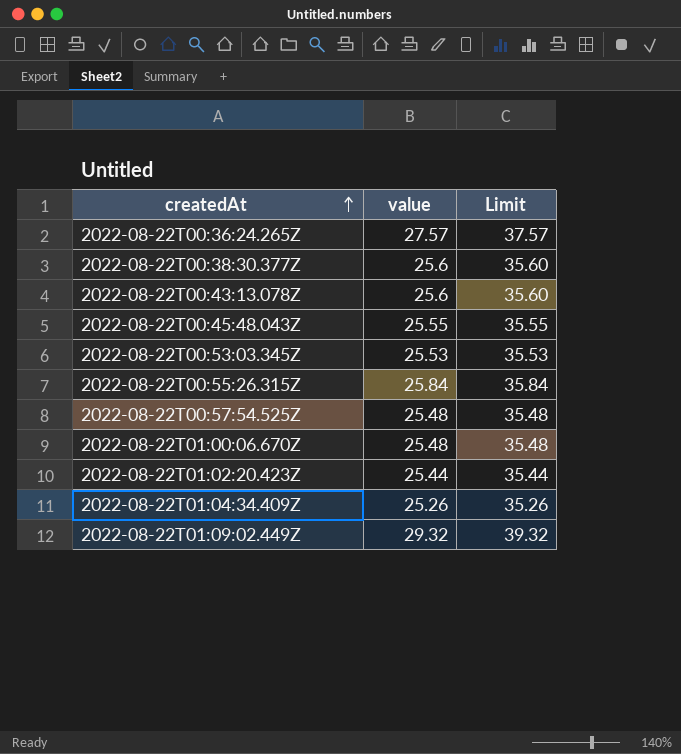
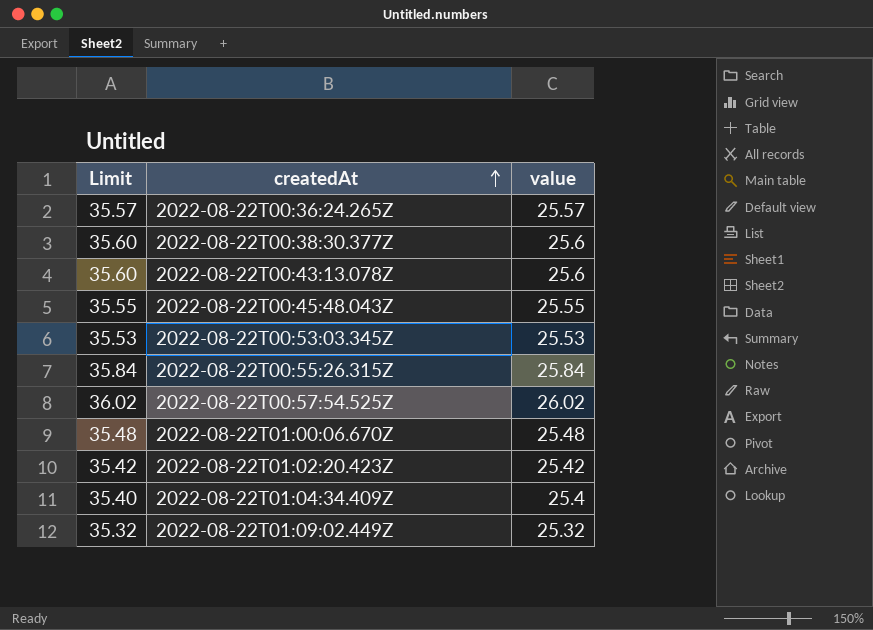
column Limit | position: 3 -> 1
2022-08-22T00:36:24.265Z | Limit: 37.57 -> 35.57
2022-08-22T00:36:24.265Z | value: 27.57 -> 25.57
2022-08-22T00:57:54.525Z | Limit: 35.48 -> 36.02
2022-08-22T00:57:54.525Z | value: 25.48 -> 26.02
2022-08-22T01:02:20.423Z | Limit: 35.44 -> 35.42
2022-08-22T01:02:20.423Z | value: 25.44 -> 25.42
2022-08-22T01:04:34.409Z | Limit: 35.26 -> 35.40
2022-08-22T01:04:34.409Z | value: 25.26 -> 25.4
2022-08-22T01:09:02.449Z | Limit: 39.32 -> 35.32
2022-08-22T01:09:02.449Z | value: 29.32 -> 25.32

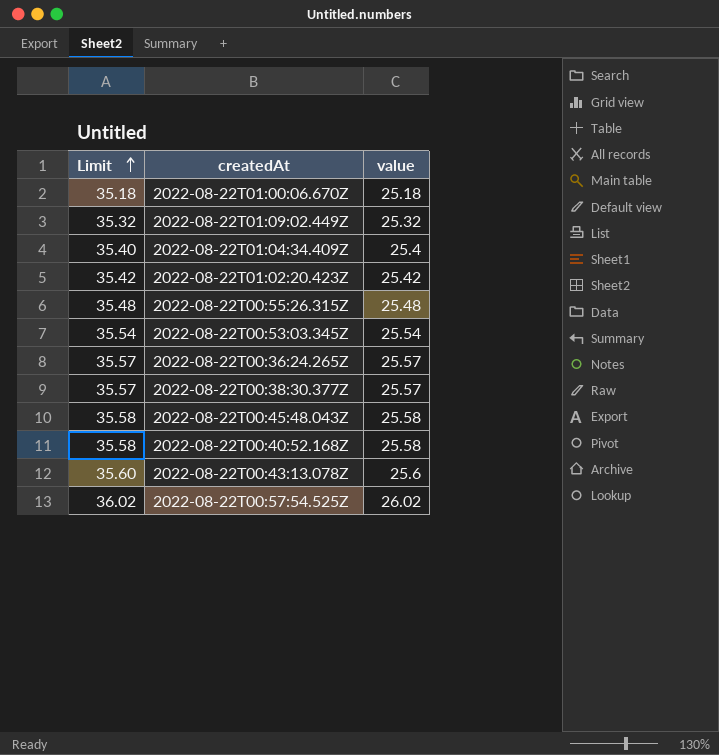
row order: createdAt ascending -> Limit ascending
2022-08-22T01:00:06.670Z | Limit: 35.48 -> 35.18
2022-08-22T01:00:06.670Z | value: 25.48 -> 25.18
2022-08-22T00:55:26.315Z | Limit: 35.84 -> 35.48
2022-08-22T00:55:26.315Z | value: 25.84 -> 25.48
2022-08-22T00:53:03.345Z | Limit: 35.53 -> 35.54
2022-08-22T00:53:03.345Z | value: 25.53 -> 25.54
2022-08-22T00:38:30.377Z | Limit: 35.60 -> 35.57
2022-08-22T00:38:30.377Z | value: 25.6 -> 25.57
2022-08-22T00:45:48.043Z | Limit: 35.55 -> 35.58
2022-08-22T00:45:48.043Z | value: 25.55 -> 25.58
row 2022-08-22T00:40:52.168Z: none -> 35.58 | 25.58

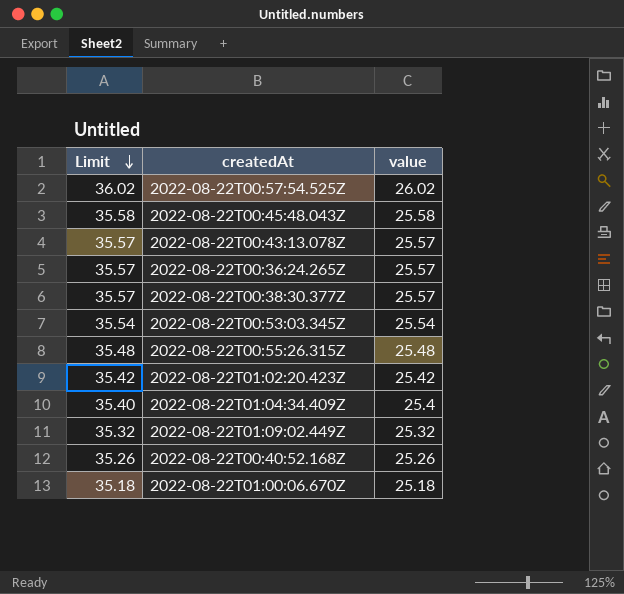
row order: Limit ascending -> Limit descending
2022-08-22T00:43:13.078Z | Limit: 35.60 -> 35.57
2022-08-22T00:43:13.078Z | value: 25.6 -> 25.57
2022-08-22T00:40:52.168Z | Limit: 35.58 -> 35.26
2022-08-22T00:40:52.168Z | value: 25.58 -> 25.26

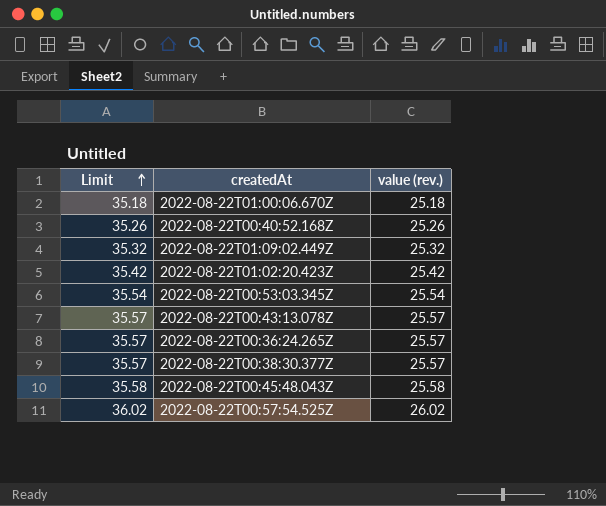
row order: Limit descending -> Limit ascending
column name: value -> value (rev.)
row 2022-08-22T00:55:26.315Z: 35.48 | 25.48 -> none
row 2022-08-22T01:04:34.409Z: 35.40 | 25.4 -> none

